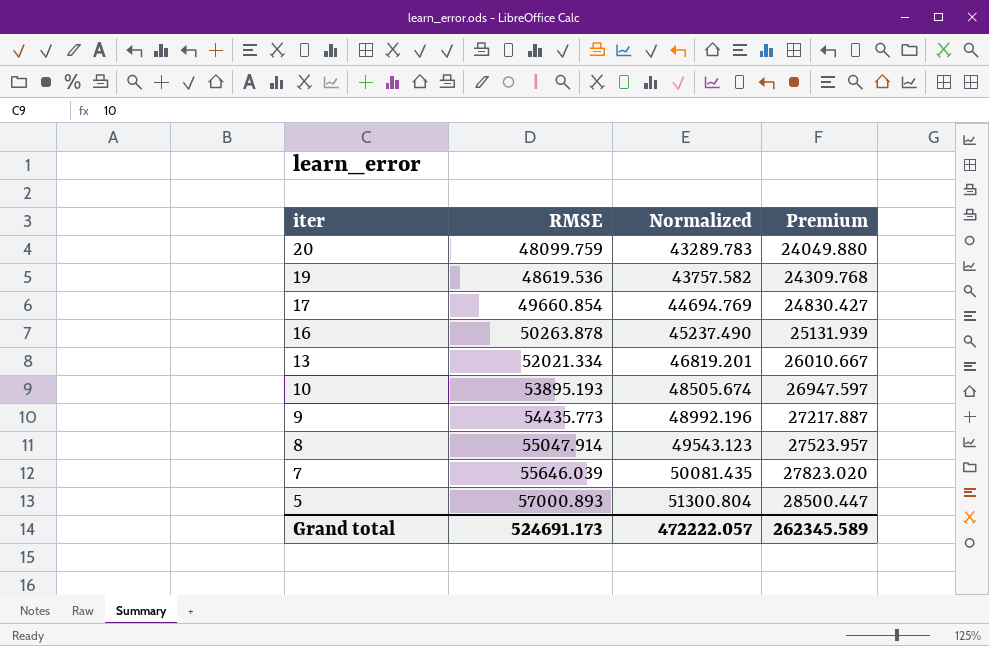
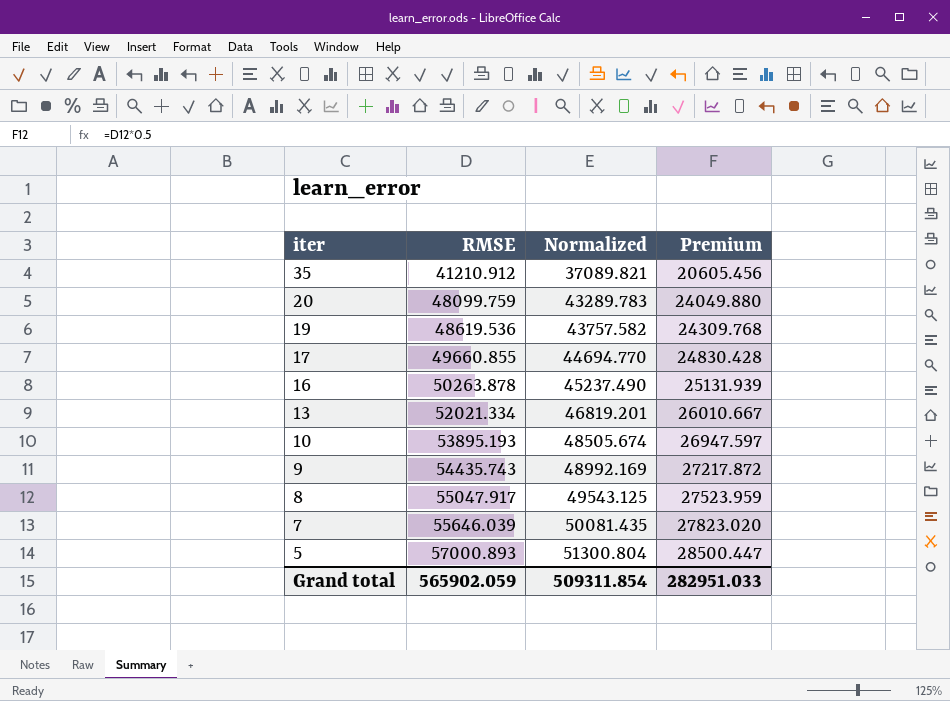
row 35: none -> 41210.912 | 37089.821 | 20605.456
17 | RMSE: 49660.854 -> 49660.855
17 | Normalized: 44694.769 -> 44694.770
17 | Premium: 24830.427 -> 24830.428
9 | RMSE: 54435.773 -> 54435.743
9 | Normalized: 48992.196 -> 48992.169
9 | Premium: 27217.887 -> 27217.872
8 | RMSE: 55047.914 -> 55047.917
8 | Normalized: 49543.123 -> 49543.125
8 | Premium: 27523.957 -> 27523.959
Grand total | RMSE: 524691.173 -> 565902.059
Grand total | Normalized: 472222.057 -> 509311.854
Grand total | Premium: 262345.589 -> 282951.033

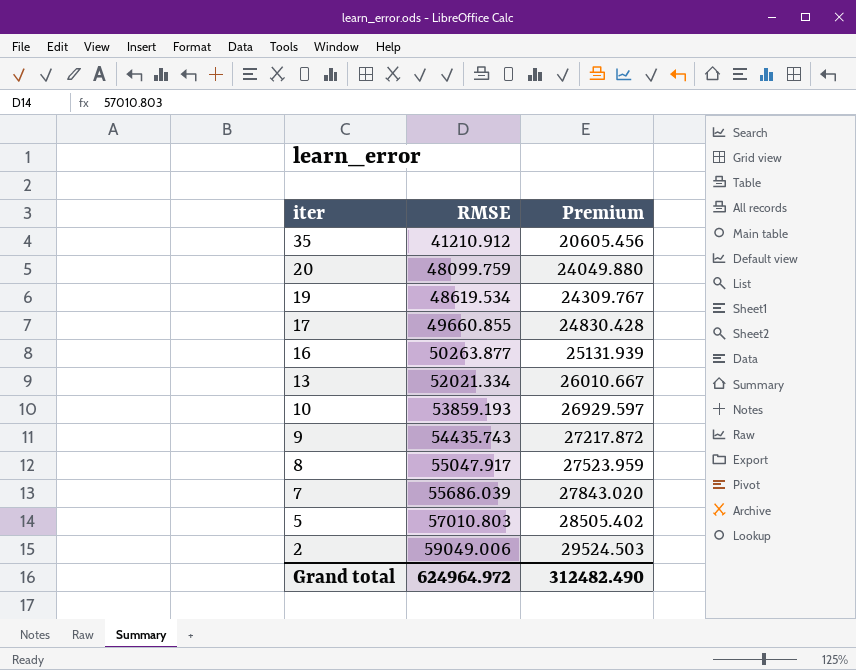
column Normalized | formula: [RMSE] * 0.9 -> none
19 | RMSE: 48619.536 -> 48619.534
19 | Premium: 24309.768 -> 24309.767
16 | RMSE: 50263.878 -> 50263.877
10 | RMSE: 53895.193 -> 53859.193
10 | Premium: 26947.597 -> 26929.597
7 | RMSE: 55646.039 -> 55686.039
7 | Premium: 27823.020 -> 27843.020
5 | RMSE: 57000.893 -> 57010.803
5 | Premium: 28500.447 -> 28505.402
row 2: none -> 59049.006 | 29524.503
Grand total | RMSE: 565902.059 -> 624964.972
Grand total | Premium: 282951.033 -> 312482.490

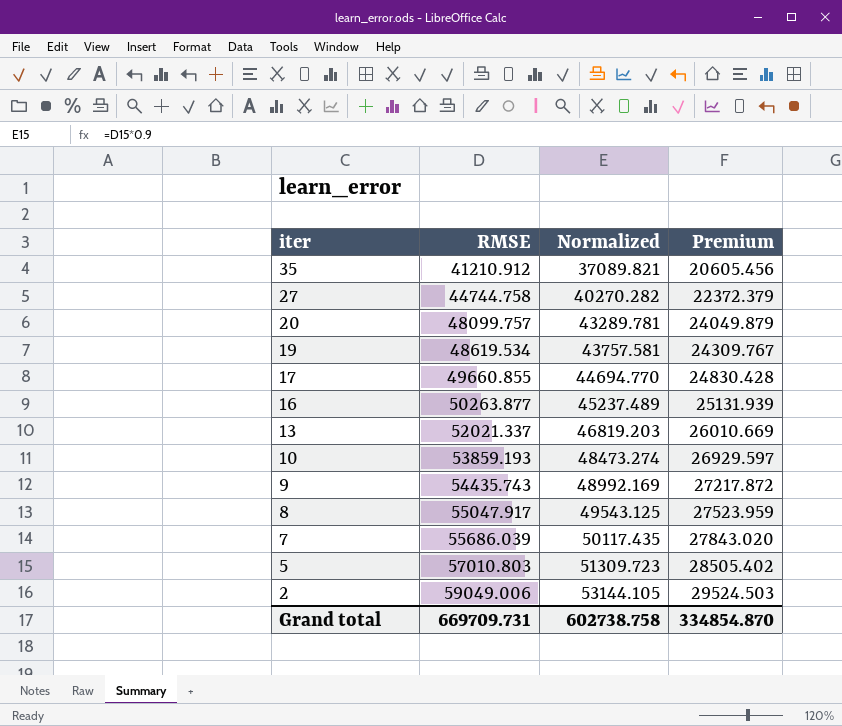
column Normalized | formula: none -> [RMSE] * 0.9
row 27: none -> 44744.758 | 40270.282 | 22372.379
20 | RMSE: 48099.759 -> 48099.757
20 | Premium: 24049.880 -> 24049.879
13 | RMSE: 52021.334 -> 52021.337
13 | Premium: 26010.667 -> 26010.669
Grand total | RMSE: 624964.972 -> 669709.731
Grand total | Premium: 312482.490 -> 334854.870

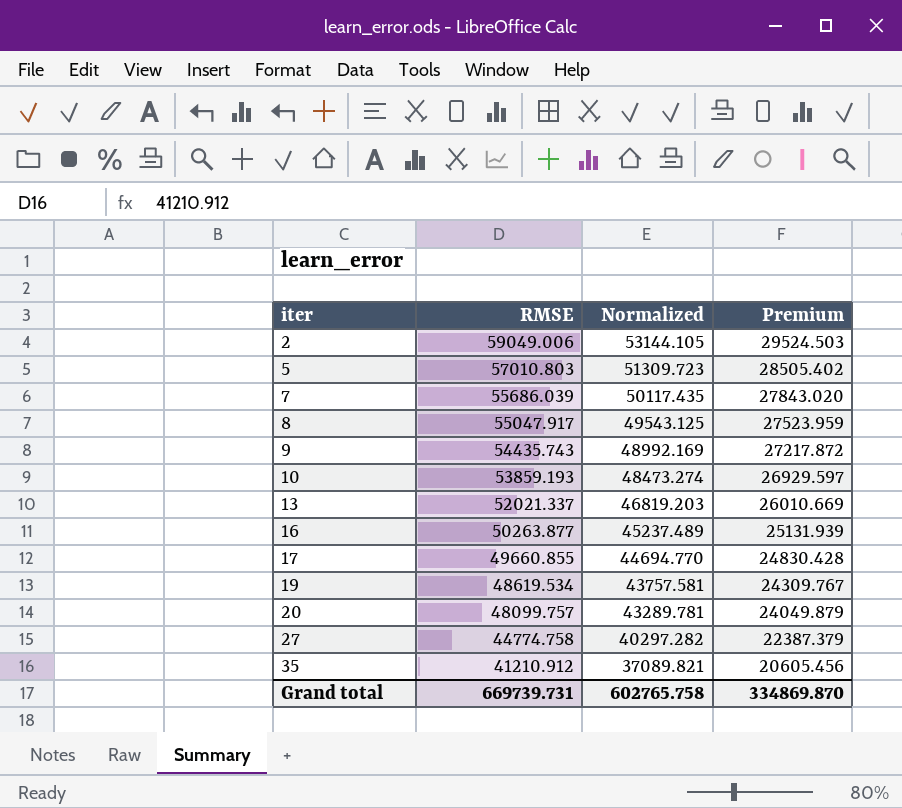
row order: iter descending -> iter ascending
27 | RMSE: 44744.758 -> 44774.758
27 | Normalized: 40270.282 -> 40297.282
27 | Premium: 22372.379 -> 22387.379
Grand total | RMSE: 669709.731 -> 669739.731
Grand total | Normalized: 602738.758 -> 602765.758
Grand total | Premium: 334854.870 -> 334869.870

